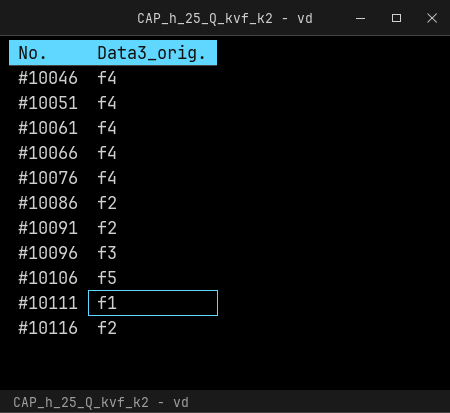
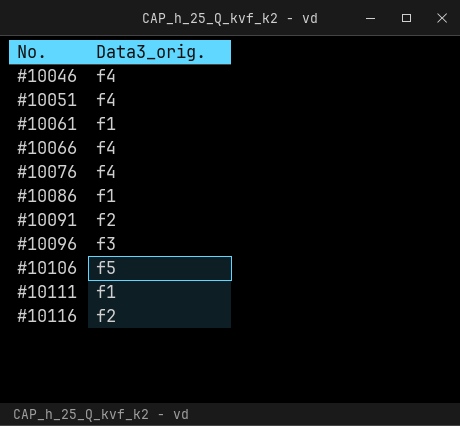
#10061 | Data3_orig.: f4 -> f1
#10086 | Data3_orig.: f2 -> f1

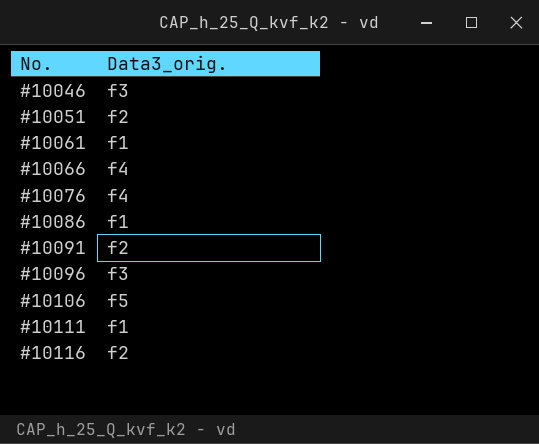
#10046 | Data3_orig.: f4 -> f3
#10051 | Data3_orig.: f4 -> f2

